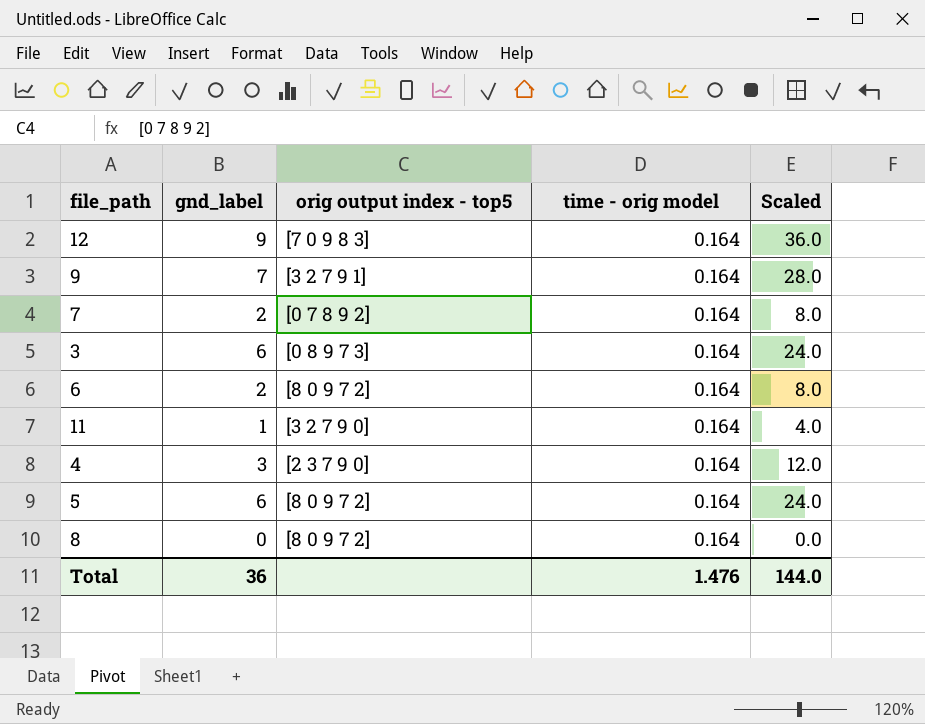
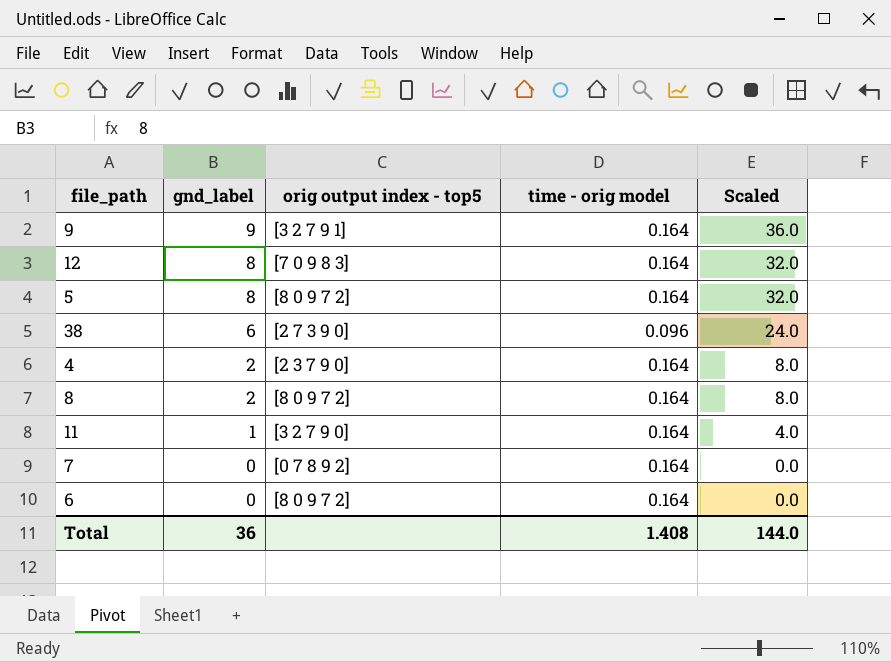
row order: none -> gnd_label descending
row 3: 6 | [0 8 9 7 3] | 0.164 | 24.0 -> none
9 | gnd_label: 7 -> 9
9 | Scaled: 28.0 -> 36.0
12 | gnd_label: 9 -> 8
12 | Scaled: 36.0 -> 32.0
5 | gnd_label: 6 -> 8
5 | Scaled: 24.0 -> 32.0
row 38: none -> 6 | [2 7 3 9 0] | 0.096 | 24.0
4 | gnd_label: 3 -> 2
4 | Scaled: 12.0 -> 8.0
8 | gnd_label: 0 -> 2
8 | Scaled: 0.0 -> 8.0
7 | gnd_label: 2 -> 0
7 | Scaled: 8.0 -> 0.0
6 | gnd_label: 2 -> 0
6 | Scaled: 8.0 -> 0.0
Total | time - orig model: 1.476 -> 1.408

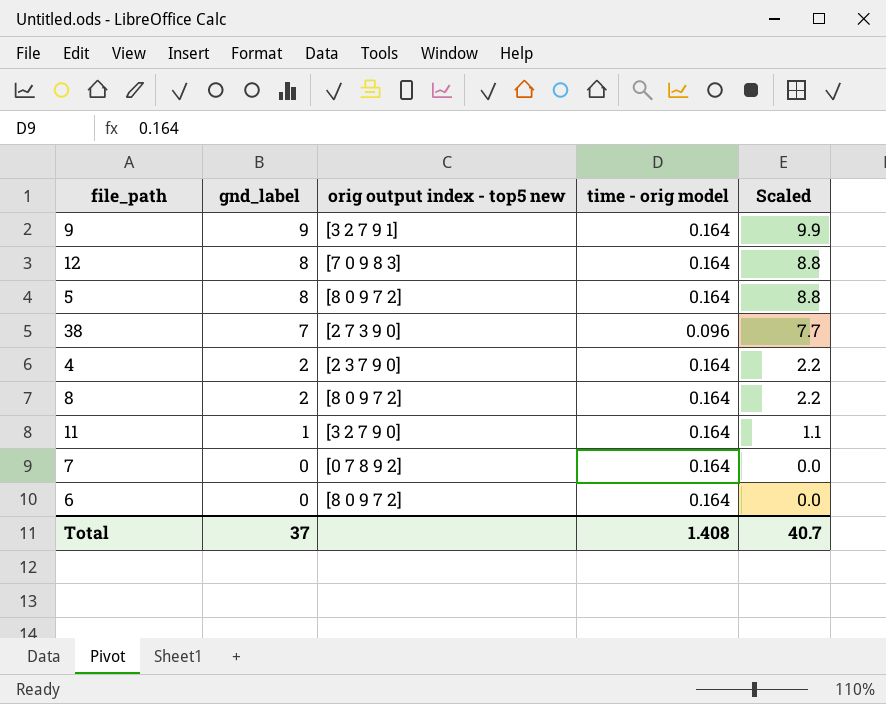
column name: orig output index - top5 -> orig output index - top5 new
column Scaled | formula: [gnd_label] * 4 -> [gnd_label] * 1.1
38 | gnd_label: 6 -> 7
Total | gnd_label: 36 -> 37
Total | Scaled: 144.0 -> 40.7

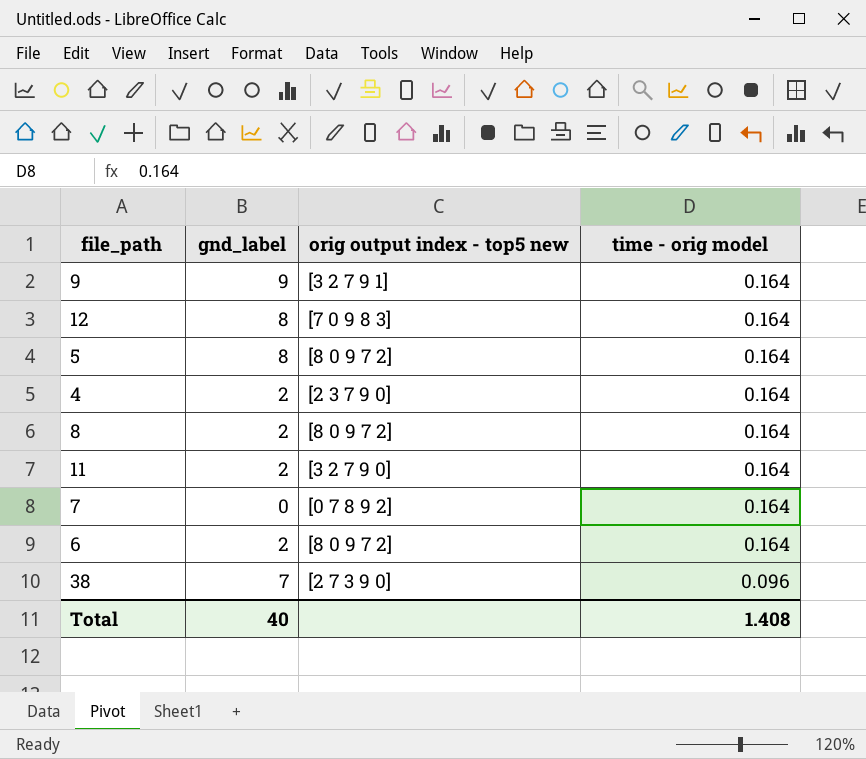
row order: gnd_label descending -> time - orig model descending
column Scaled | formula: [gnd_label] * 1.1 -> none
11 | gnd_label: 1 -> 2
6 | gnd_label: 0 -> 2
Total | gnd_label: 37 -> 40

